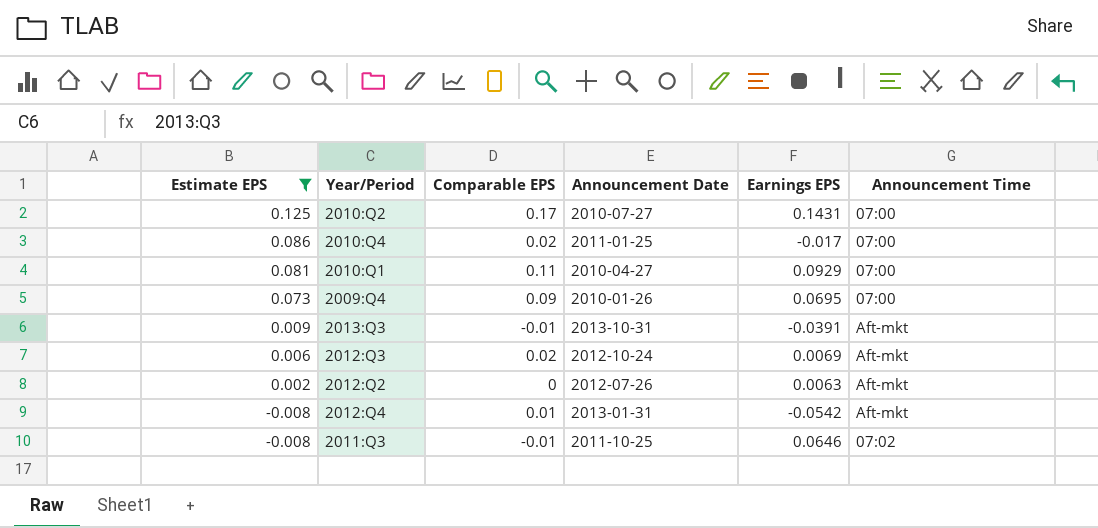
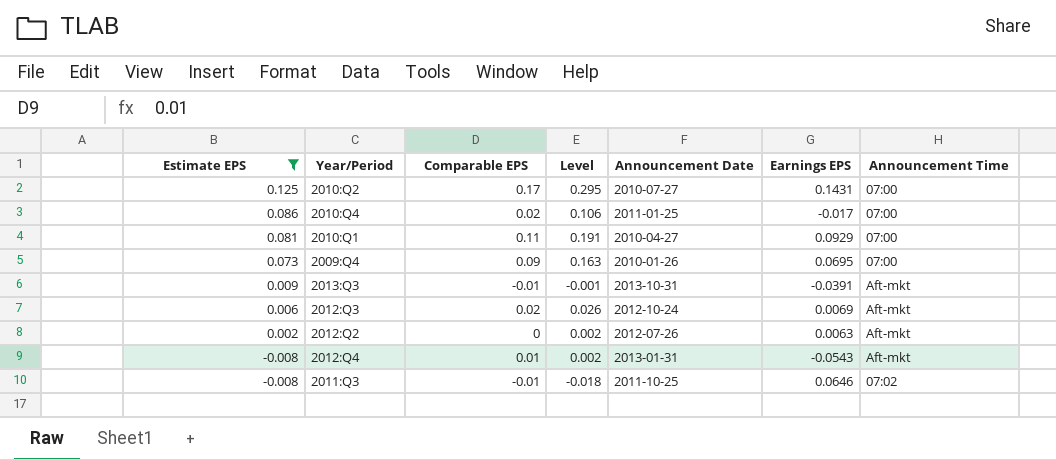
column Level | formula: none -> [Estimate EPS] + [Comparable EPS]
2012:Q4 | Earnings EPS: -0.0542 -> -0.0543

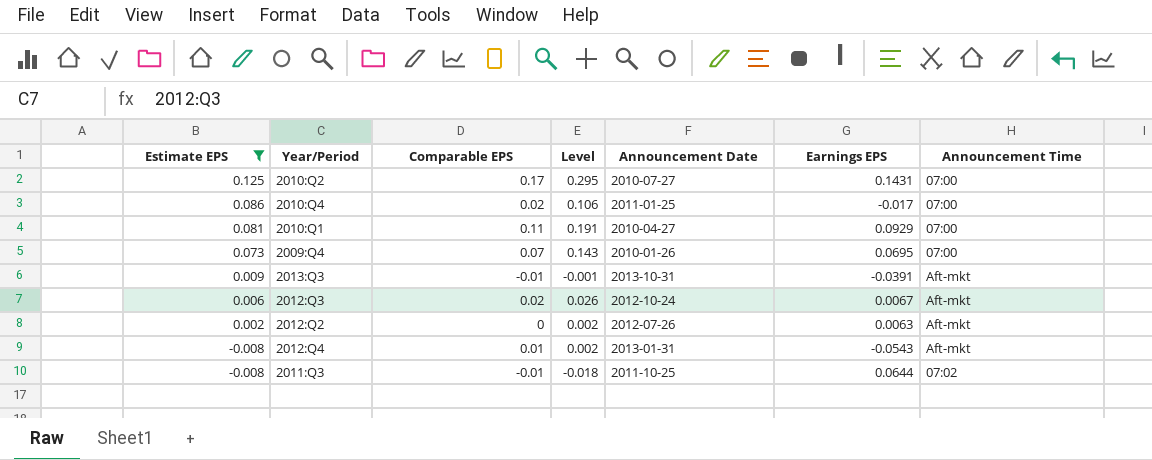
2009:Q4 | Comparable EPS: 0.09 -> 0.07
2009:Q4 | Level: 0.163 -> 0.143
2012:Q3 | Earnings EPS: 0.0069 -> 0.0067
2011:Q3 | Earnings EPS: 0.0646 -> 0.0644

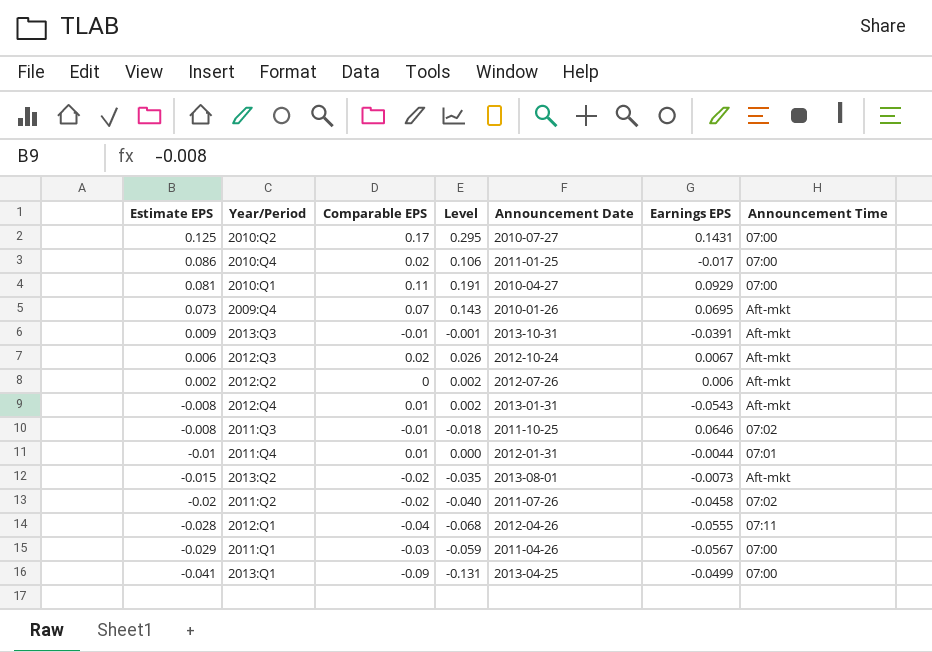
filter: Estimate EPS >= -0.008 -> none
2009:Q4 | Announcement Time: 07:00 -> Aft-mkt
2012:Q2 | Earnings EPS: 0.0063 -> 0.006
2011:Q3 | Earnings EPS: 0.0644 -> 0.0646

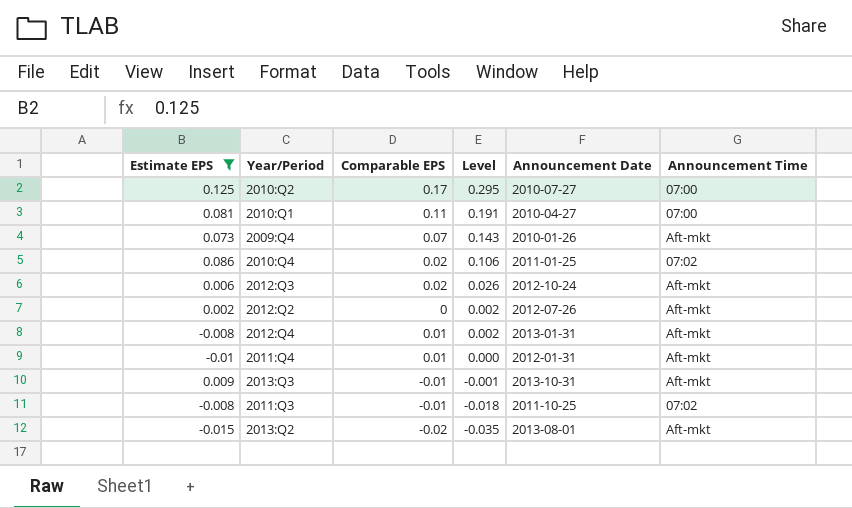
filter: none -> Estimate EPS >= -0.015
row order: Estimate EPS descending -> Level descending
column Earnings EPS | position: 6 -> none
2010:Q4 | Announcement Time: 07:00 -> 07:02
2011:Q4 | Announcement Time: 07:01 -> Aft-mkt

